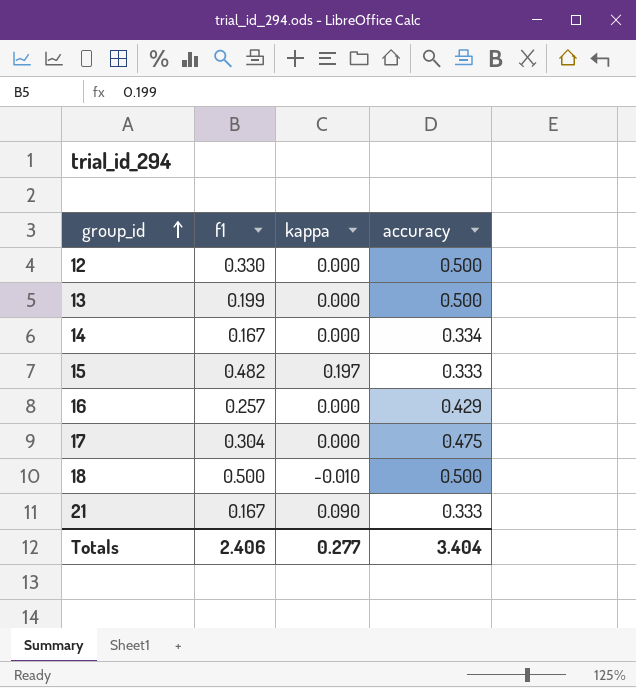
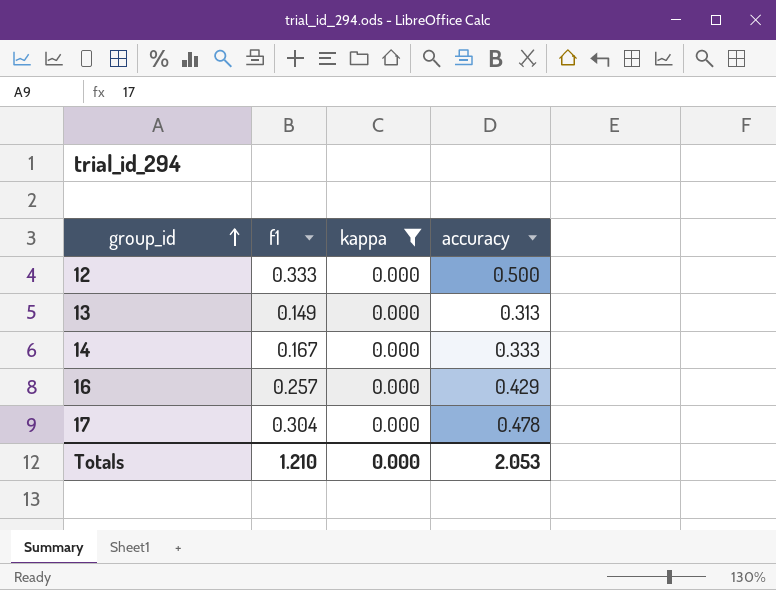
filter: none -> kappa = 0.000
12 | f1: 0.330 -> 0.333
13 | f1: 0.199 -> 0.149
13 | accuracy: 0.500 -> 0.313
14 | accuracy: 0.334 -> 0.333
17 | accuracy: 0.475 -> 0.478
Totals | f1: 2.406 -> 1.210
Totals | kappa: 0.277 -> 0.000
Totals | accuracy: 3.404 -> 2.053

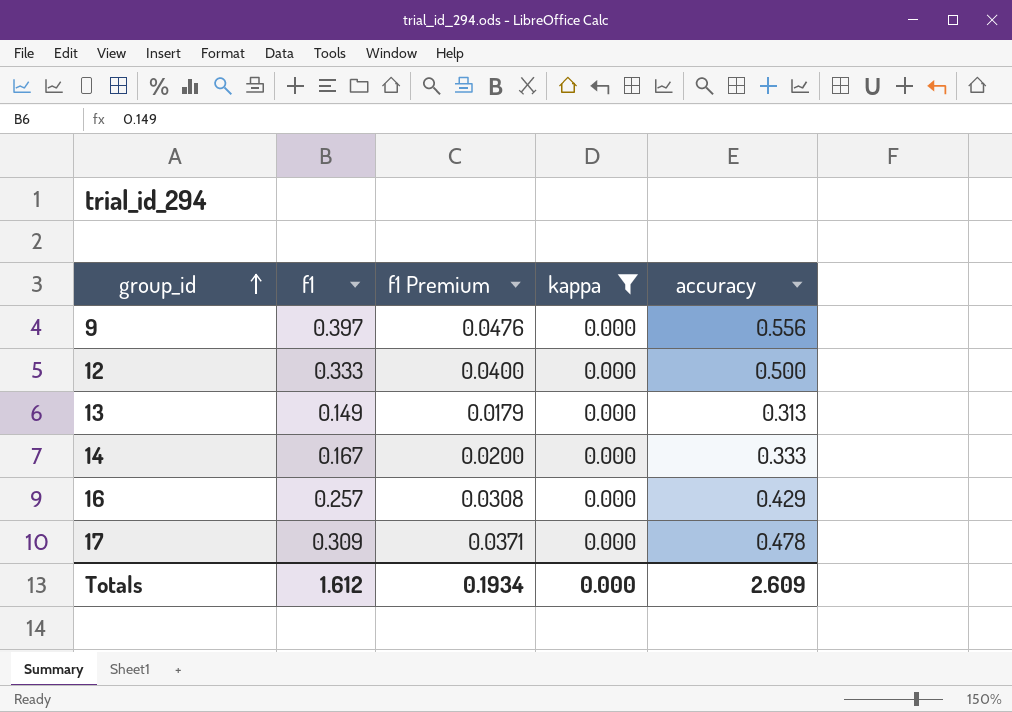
column f1 Premium | formula: none -> [f1] * 0.12
row 9: none -> 0.397 | 0.0476 | 0.000 | 0.556
17 | f1: 0.304 -> 0.309
Totals | f1: 1.210 -> 1.612
Totals | accuracy: 2.053 -> 2.609

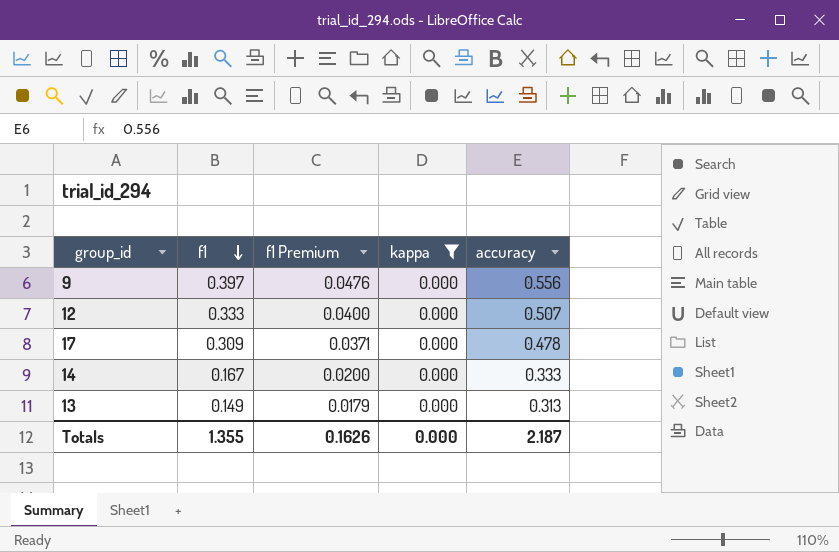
row order: group_id ascending -> f1 descending
row 16: 0.257 | 0.0308 | 0.000 | 0.429 -> none
12 | accuracy: 0.500 -> 0.507
Totals | f1: 1.612 -> 1.355
Totals | f1 Premium: 0.1934 -> 0.1626
Totals | accuracy: 2.609 -> 2.187

